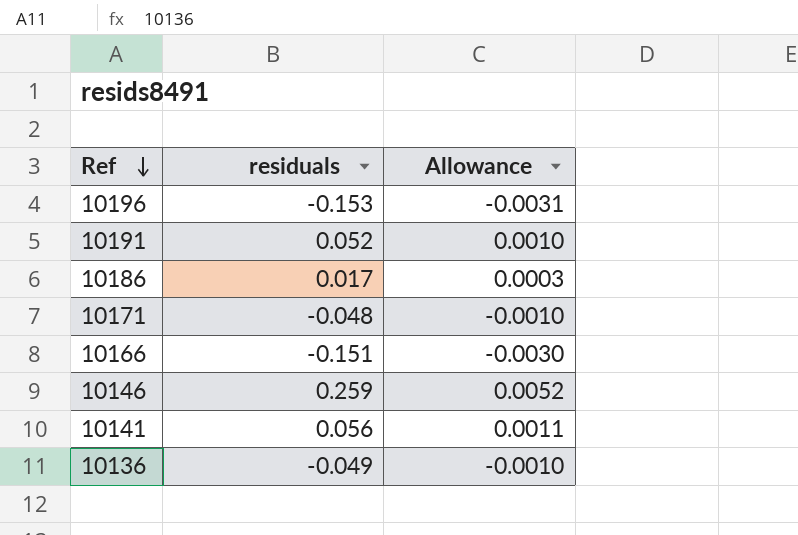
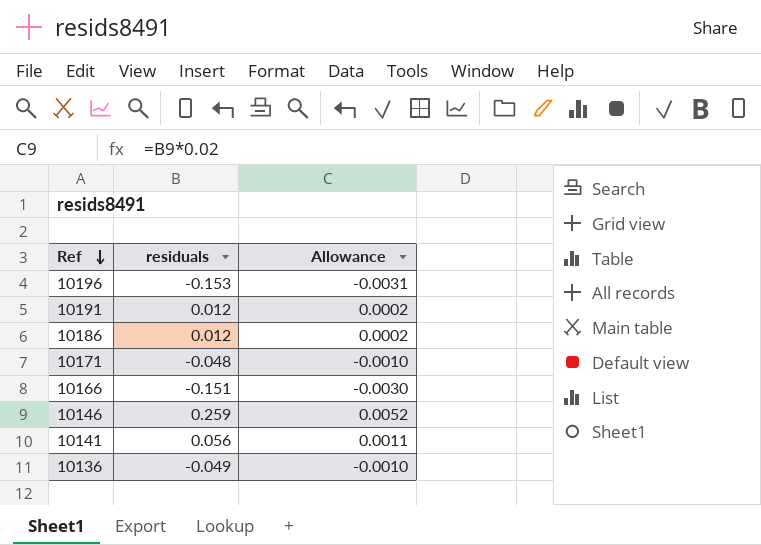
10191 | residuals: 0.052 -> 0.012
10191 | Allowance: 0.0010 -> 0.0002
10186 | residuals: 0.017 -> 0.012
10186 | Allowance: 0.0003 -> 0.0002

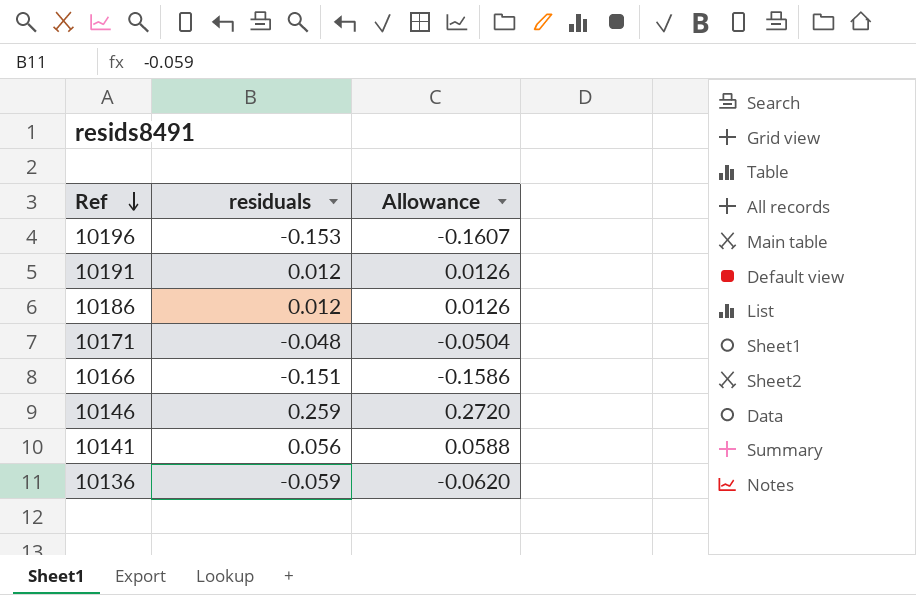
column Allowance | formula: [residuals] * 0.02 -> [residuals] * 1.05
10136 | residuals: -0.049 -> -0.059

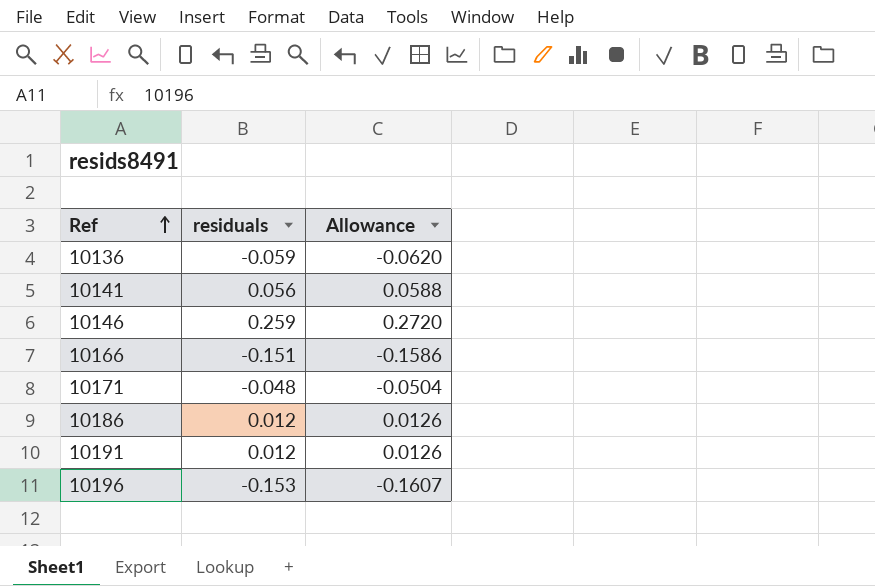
row order: Ref descending -> Ref ascending

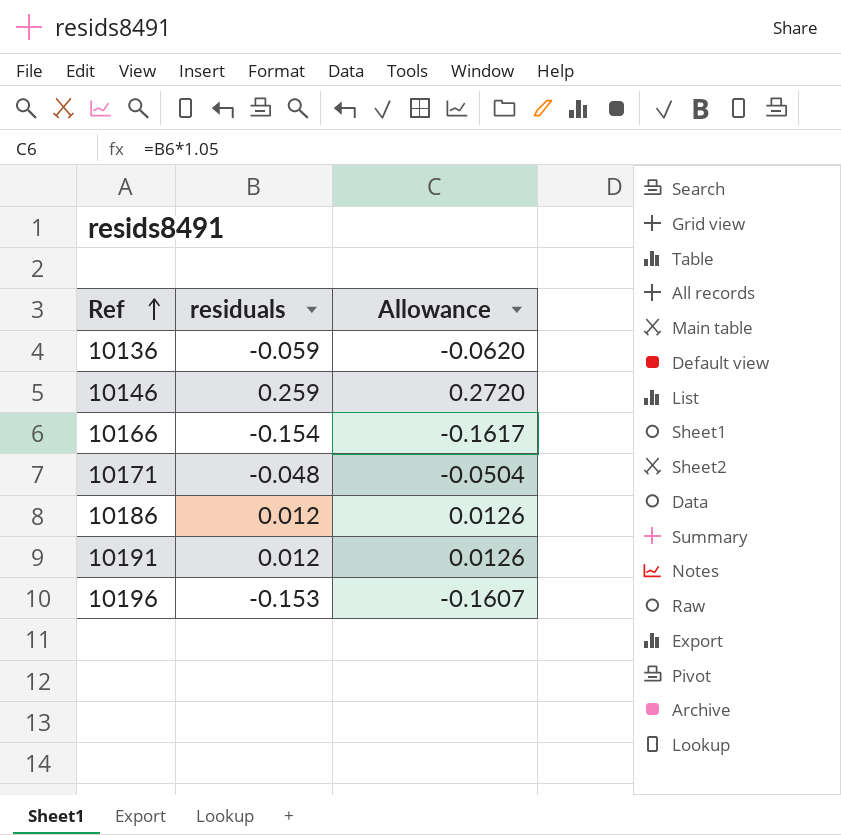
row 10141: 0.056 | 0.0588 -> none
10166 | residuals: -0.151 -> -0.154
10166 | Allowance: -0.1586 -> -0.1617

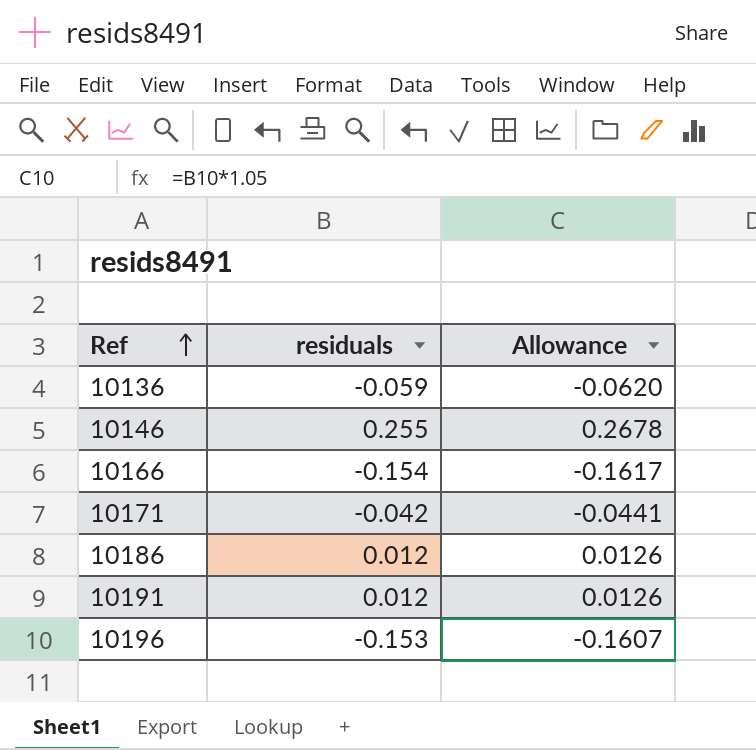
10146 | residuals: 0.259 -> 0.255
10146 | Allowance: 0.2720 -> 0.2678
10171 | residuals: -0.048 -> -0.042
10171 | Allowance: -0.0504 -> -0.0441

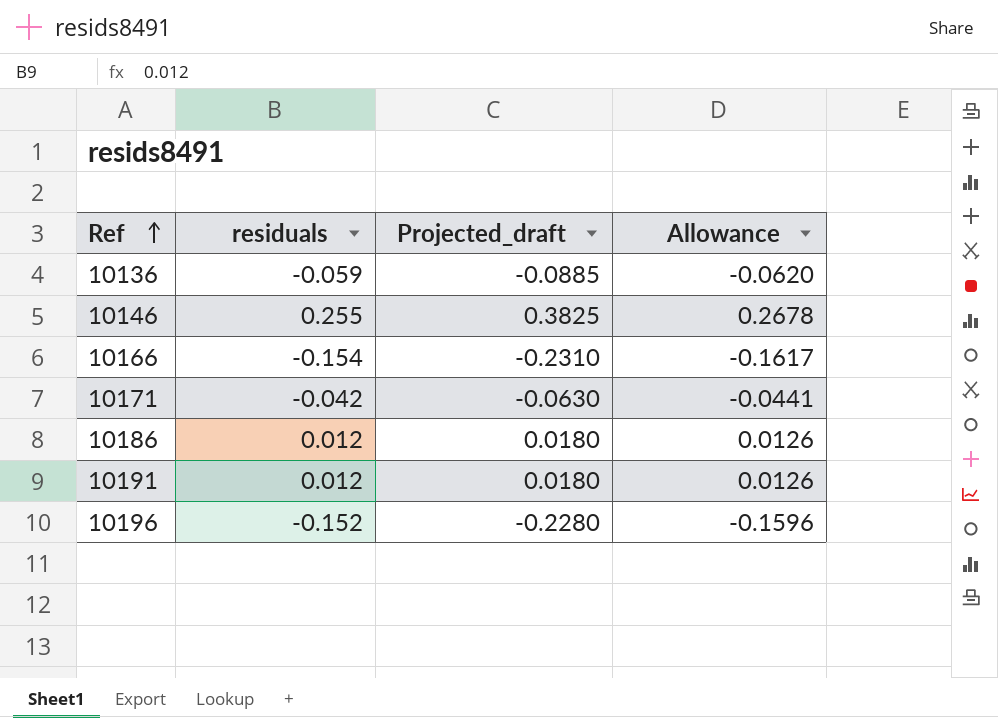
column Projected_draft | formula: none -> [residuals] * 1.5
10196 | residuals: -0.153 -> -0.152
10196 | Allowance: -0.1607 -> -0.1596

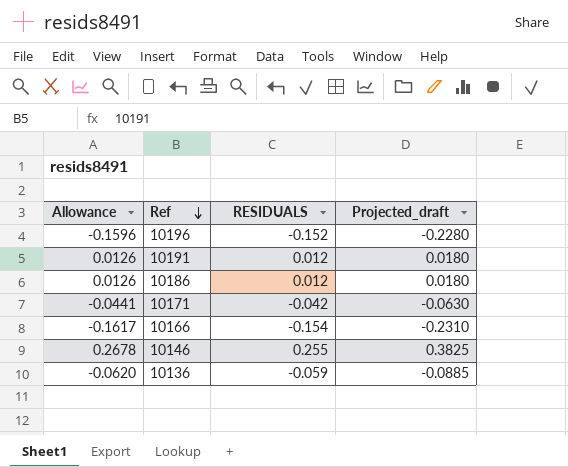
row order: Ref ascending -> Ref descending
column Allowance | position: 4 -> 1
column name: residuals -> RESIDUALS

